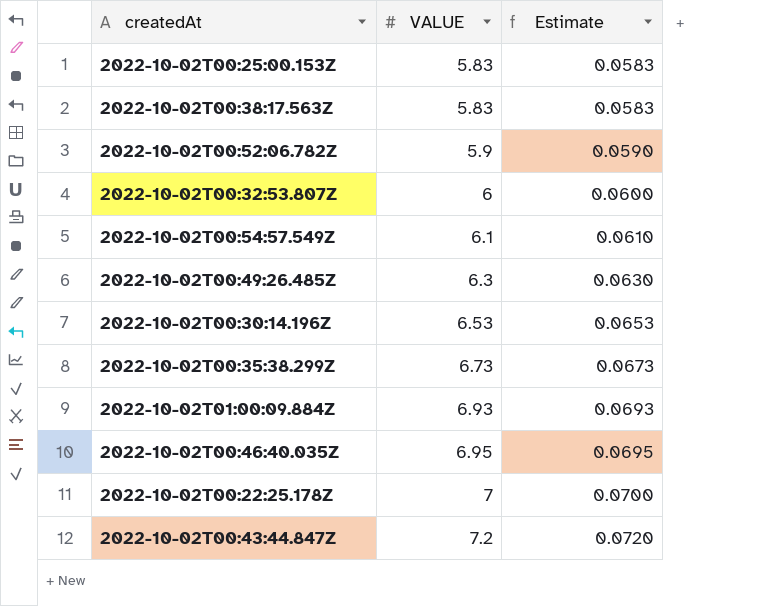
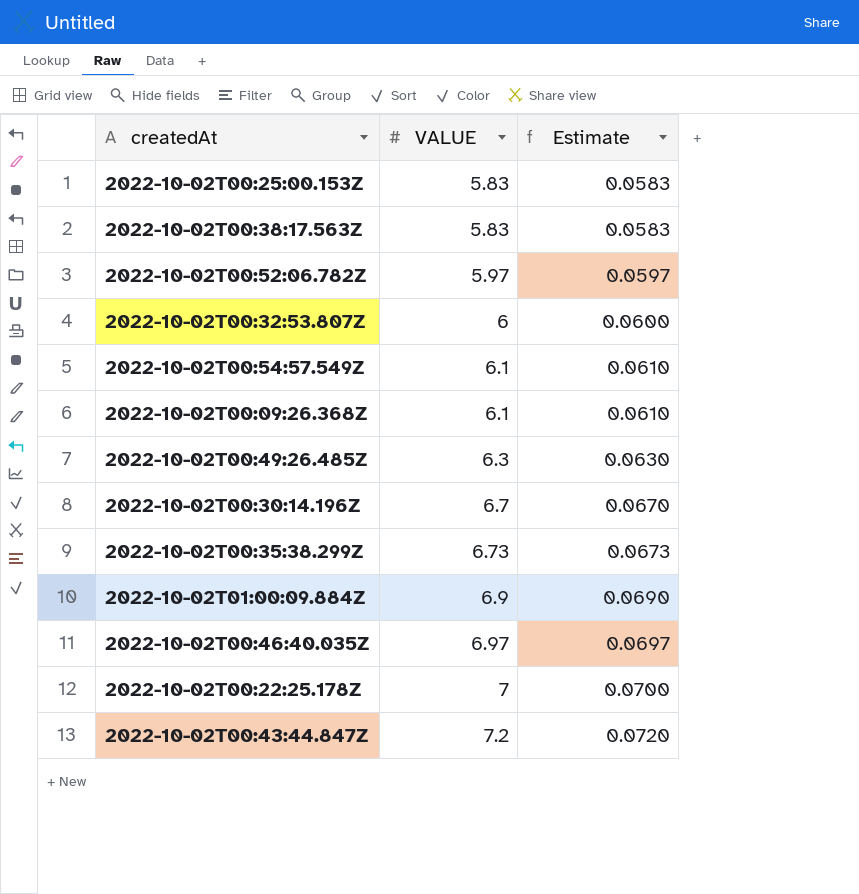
2022-10-02T00:52:06.782Z | VALUE: 5.9 -> 5.97
2022-10-02T00:52:06.782Z | Estimate: 0.0590 -> 0.0597
row 2022-10-02T00:09:26.368Z: none -> 6.1 | 0.0610
2022-10-02T00:30:14.196Z | VALUE: 6.53 -> 6.7
2022-10-02T00:30:14.196Z | Estimate: 0.0653 -> 0.0670
2022-10-02T01:00:09.884Z | VALUE: 6.93 -> 6.9
2022-10-02T01:00:09.884Z | Estimate: 0.0693 -> 0.0690
2022-10-02T00:46:40.035Z | VALUE: 6.95 -> 6.97
2022-10-02T00:46:40.035Z | Estimate: 0.0695 -> 0.0697

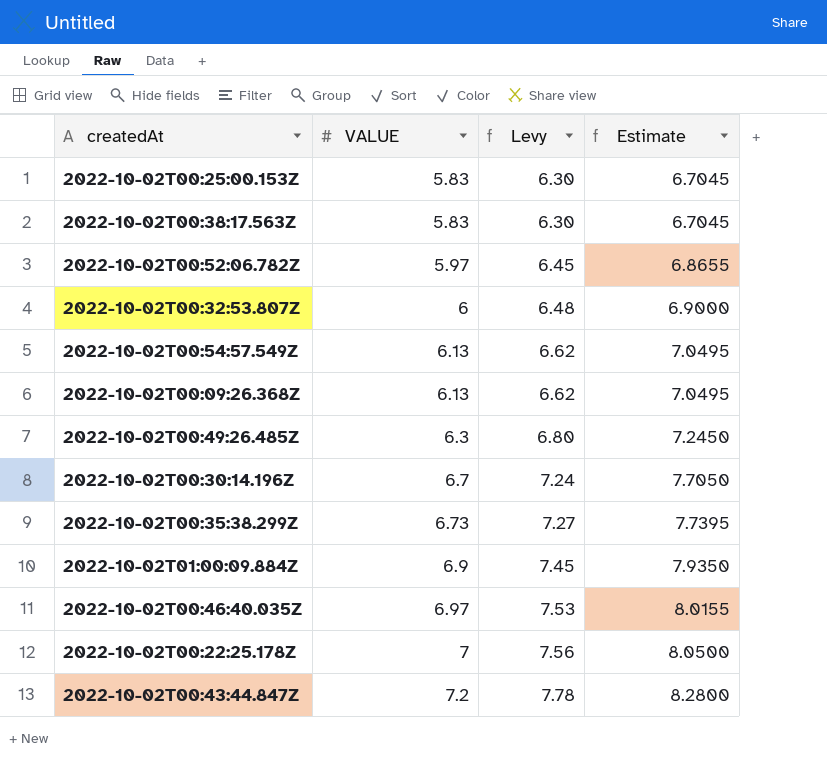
column Levy | formula: none -> [VALUE] * 1.08
column Estimate | formula: [VALUE] * 0.01 -> [VALUE] * 1.15
2022-10-02T00:54:57.549Z | VALUE: 6.1 -> 6.13
2022-10-02T00:09:26.368Z | VALUE: 6.1 -> 6.13

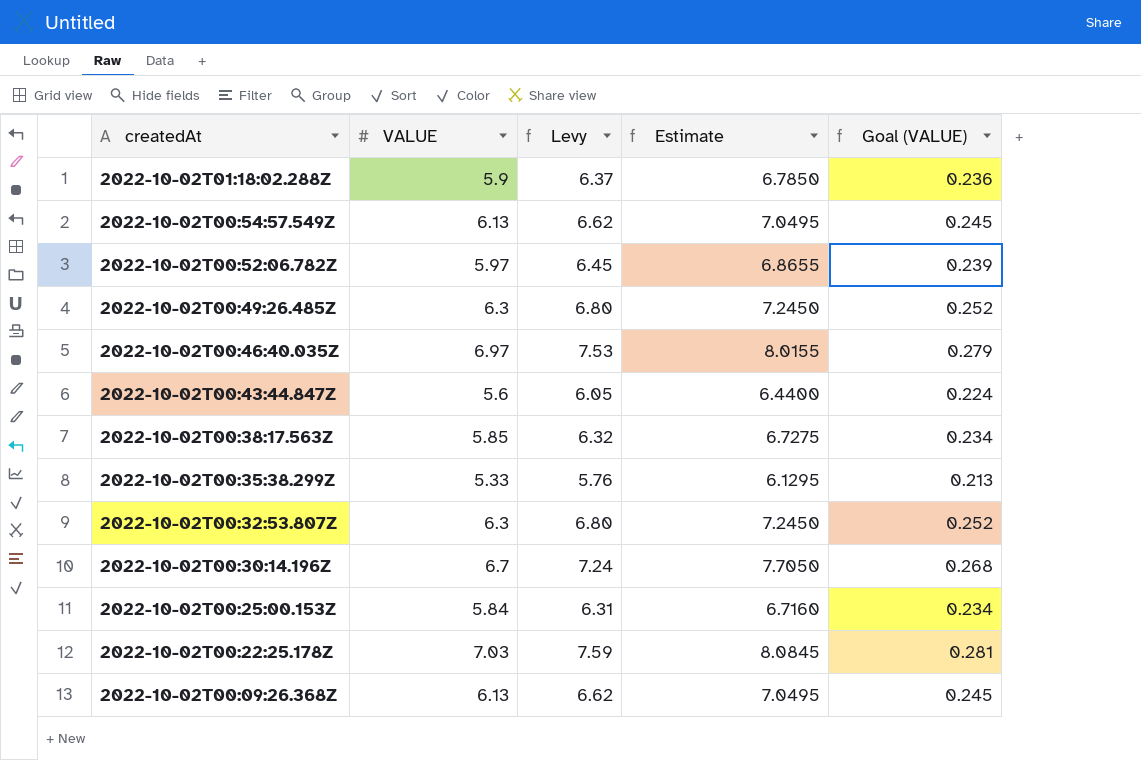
row order: VALUE ascending -> createdAt descending
column Goal (VALUE) | formula: none -> [VALUE] * 0.04
row 2022-10-02T01:00:09.884Z: 6.9 | 7.45 | 7.9350 -> none
row 2022-10-02T01:18:02.288Z: none -> 5.9 | 6.37 | 6.7850 | 0.236
2022-10-02T00:43:44.847Z | VALUE: 7.2 -> 5.6
2022-10-02T00:43:44.847Z | Levy: 7.78 -> 6.05
2022-10-02T00:43:44.847Z | Estimate: 8.2800 -> 6.4400
2022-10-02T00:38:17.563Z | VALUE: 5.83 -> 5.85
2022-10-02T00:38:17.563Z | Levy: 6.30 -> 6.32
2022-10-02T00:38:17.563Z | Estimate: 6.7045 -> 6.7275
2022-10-02T00:35:38.299Z | VALUE: 6.73 -> 5.33
2022-10-02T00:35:38.299Z | Levy: 7.27 -> 5.76
2022-10-02T00:35:38.299Z | Estimate: 7.7395 -> 6.1295
2022-10-02T00:32:53.807Z | VALUE: 6 -> 6.3
2022-10-02T00:32:53.807Z | Levy: 6.48 -> 6.80
2022-10-02T00:32:53.807Z | Estimate: 6.9000 -> 7.2450
2022-10-02T00:25:00.153Z | VALUE: 5.83 -> 5.84
2022-10-02T00:25:00.153Z | Levy: 6.30 -> 6.31
2022-10-02T00:25:00.153Z | Estimate: 6.7045 -> 6.7160
2022-10-02T00:22:25.178Z | VALUE: 7 -> 7.03
2022-10-02T00:22:25.178Z | Levy: 7.56 -> 7.59
2022-10-02T00:22:25.178Z | Estimate: 8.0500 -> 8.0845

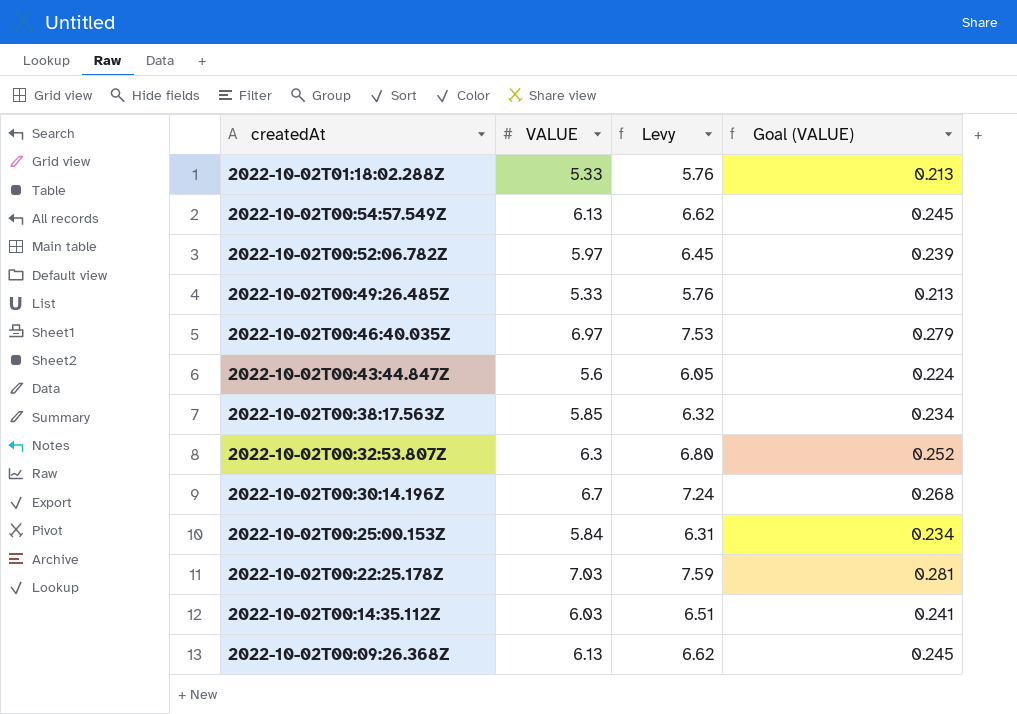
column Estimate | formula: [VALUE] * 1.15 -> none
row 2022-10-02T00:35:38.299Z: 5.33 | 5.76 | 6.1295 | 0.213 -> none
2022-10-02T01:18:02.288Z | VALUE: 5.9 -> 5.33
2022-10-02T01:18:02.288Z | Levy: 6.37 -> 5.76
2022-10-02T01:18:02.288Z | Goal (VALUE): 0.236 -> 0.213
2022-10-02T00:49:26.485Z | VALUE: 6.3 -> 5.33
2022-10-02T00:49:26.485Z | Levy: 6.80 -> 5.76
2022-10-02T00:49:26.485Z | Goal (VALUE): 0.252 -> 0.213
row 2022-10-02T00:14:35.112Z: none -> 6.03 | 6.51 | 0.241

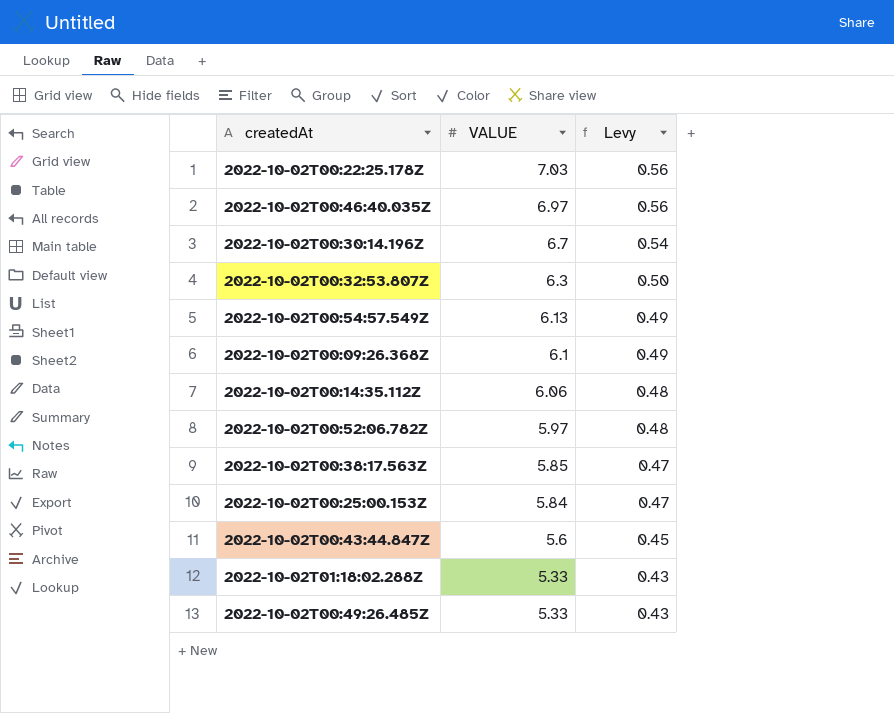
row order: createdAt descending -> VALUE descending
column Goal (VALUE) | formula: [VALUE] * 0.04 -> none
column Levy | formula: [VALUE] * 1.08 -> [VALUE] * 0.08
2022-10-02T00:09:26.368Z | VALUE: 6.13 -> 6.1
2022-10-02T00:14:35.112Z | VALUE: 6.03 -> 6.06

